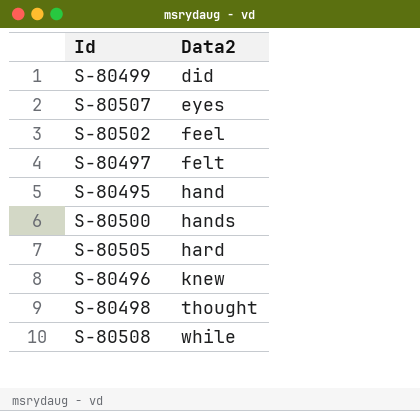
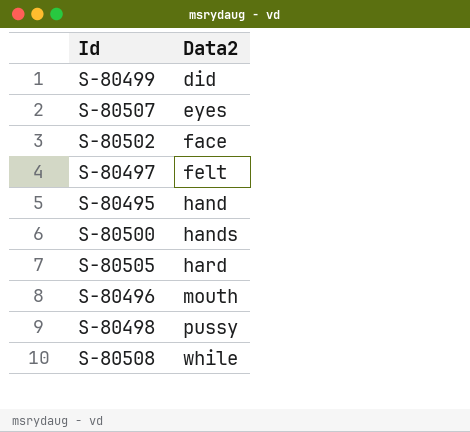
S-80502 | Data2: feel -> face
S-80496 | Data2: knew -> mouth
S-80498 | Data2: thought -> pussy

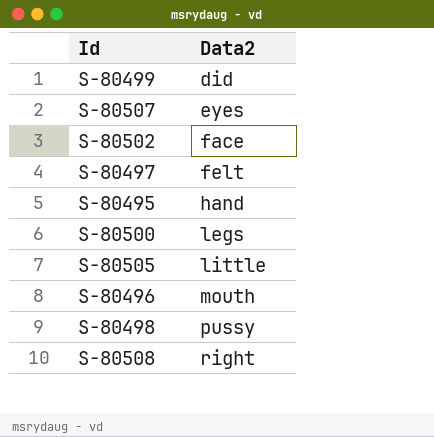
S-80500 | Data2: hands -> legs
S-80505 | Data2: hard -> little
S-80508 | Data2: while -> right

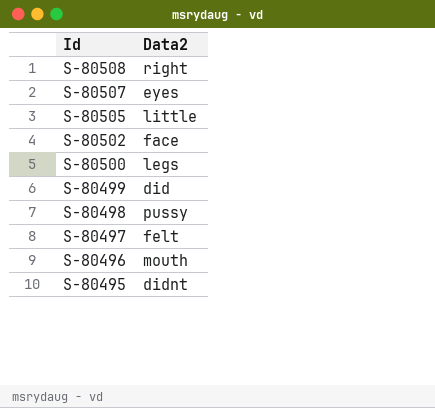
row order: Data2 ascending -> Id descending
S-80495 | Data2: hand -> didnt

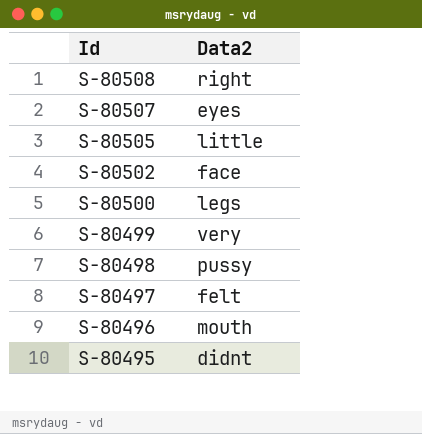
S-80499 | Data2: did -> very

